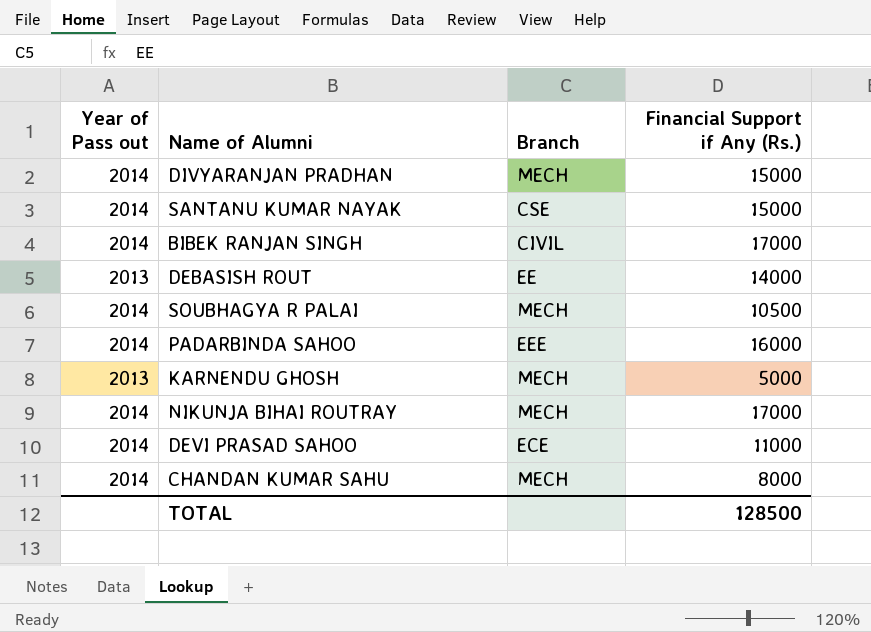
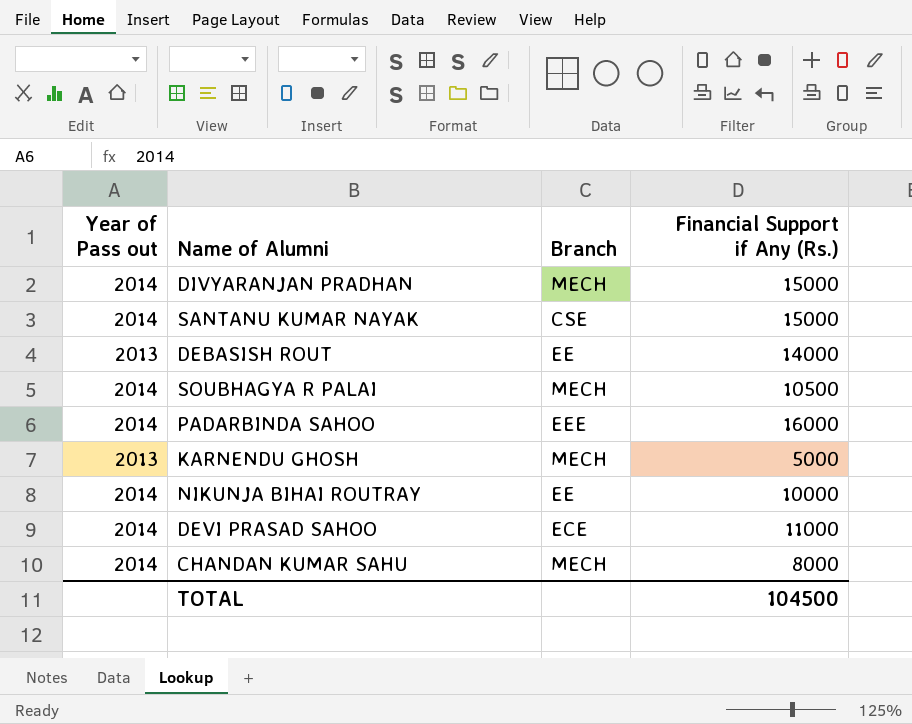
row BIBEK RANJAN SINGH: 2014 | CIVIL | 17000 -> none
NIKUNJA BIHAI ROUTRAY | Branch: MECH -> EE
NIKUNJA BIHAI ROUTRAY | Financial Support if Any (Rs.): 17000 -> 10000
TOTAL | Financial Support if Any (Rs.): 128500 -> 104500

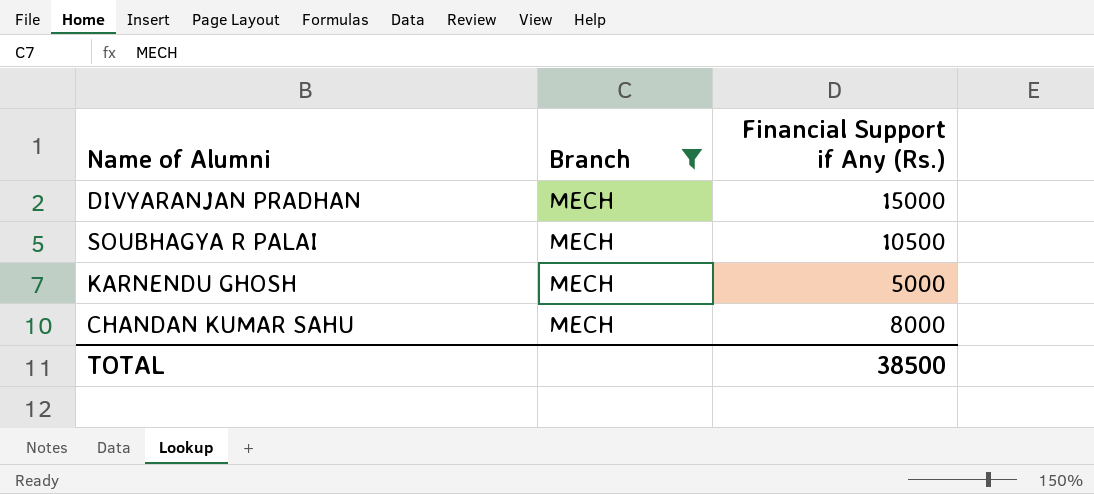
filter: none -> Branch = MECH
column Year of Pass out | position: 1 -> none
TOTAL | Financial Support if Any (Rs.): 104500 -> 38500

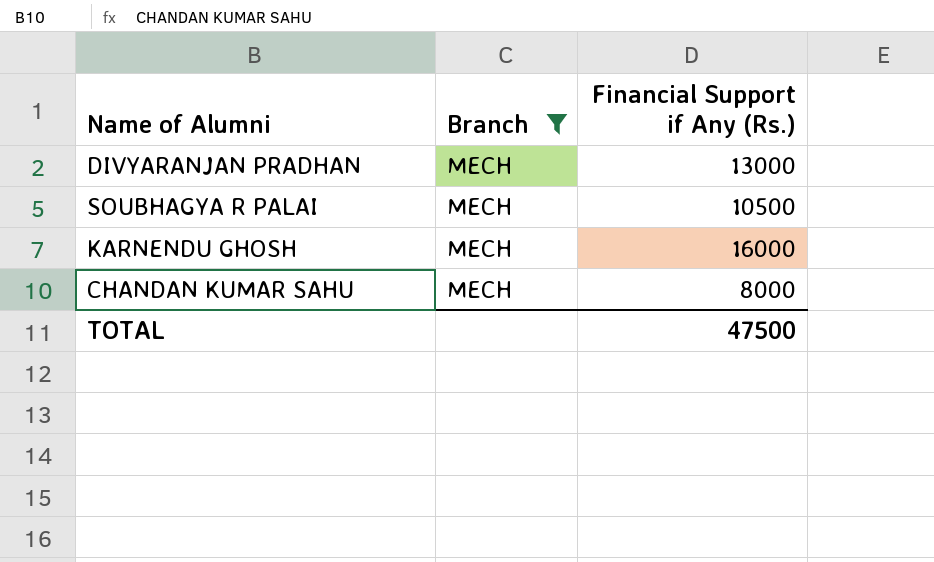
DIVYARANJAN PRADHAN | Financial Support if Any (Rs.): 15000 -> 13000
KARNENDU GHOSH | Financial Support if Any (Rs.): 5000 -> 16000
TOTAL | Financial Support if Any (Rs.): 38500 -> 47500

